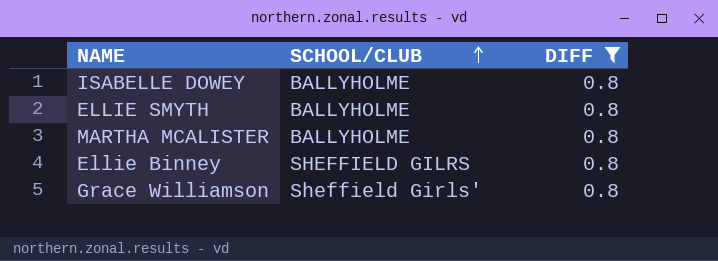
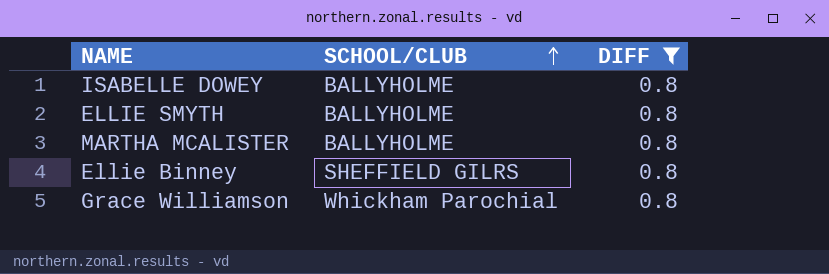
Grace Williamson | SCHOOL/CLUB: Sheffield Girls' -> Whickham Parochial

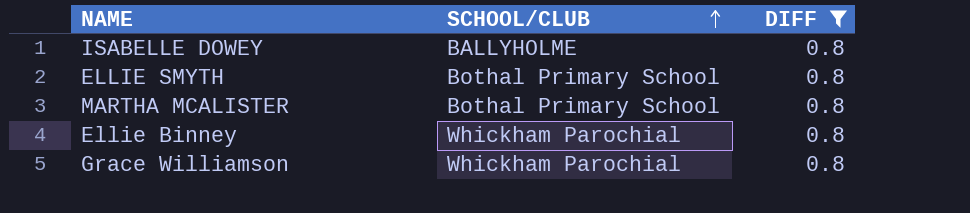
ELLIE SMYTH | SCHOOL/CLUB: BALLYHOLME -> Bothal Primary School
MARTHA MCALISTER | SCHOOL/CLUB: BALLYHOLME -> Bothal Primary School
Ellie Binney | SCHOOL/CLUB: SHEFFIELD GILRS -> Whickham Parochial

